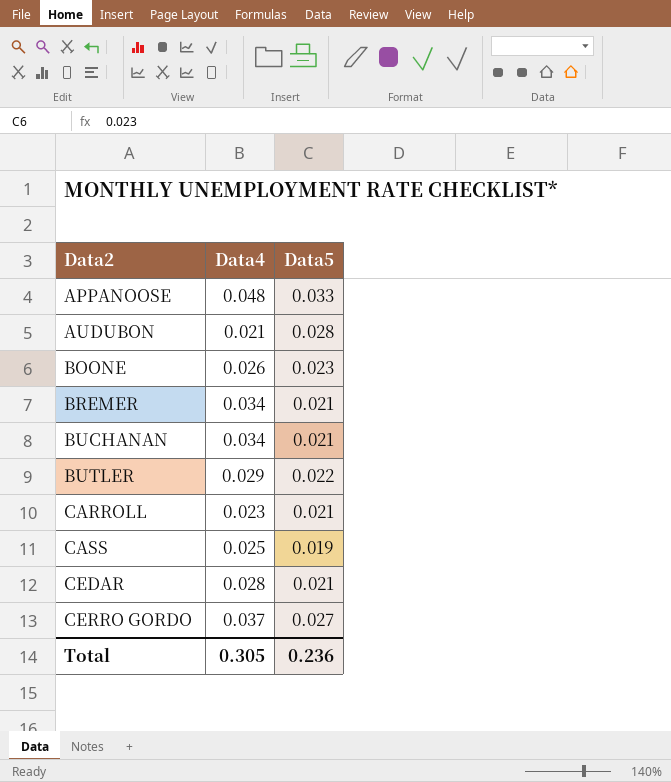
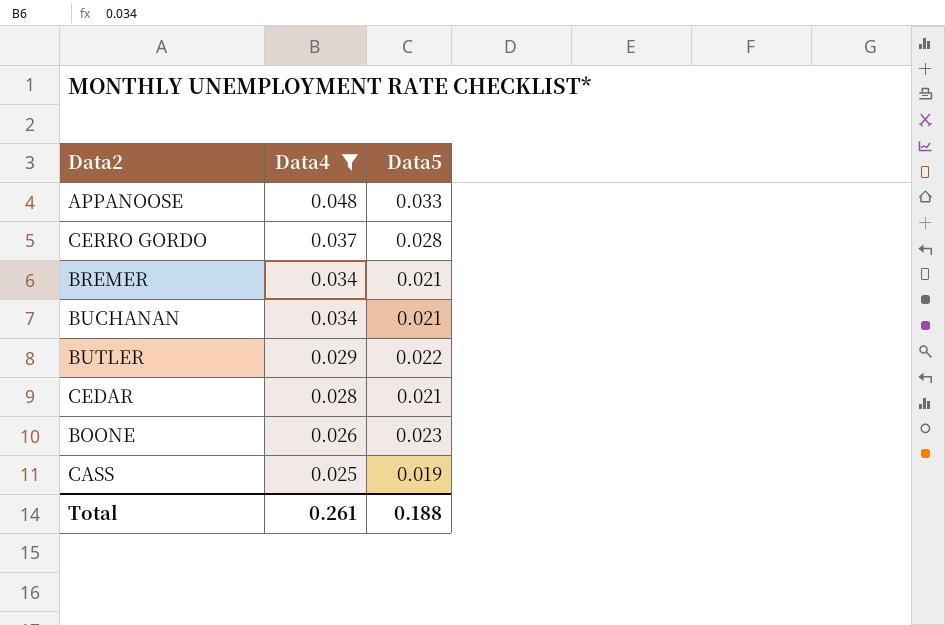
filter: none -> Data4 >= 0.025
row order: Data2 ascending -> Data4 descending
CERRO GORDO | Data5: 0.027 -> 0.028
Total | Data4: 0.305 -> 0.261
Total | Data5: 0.236 -> 0.188

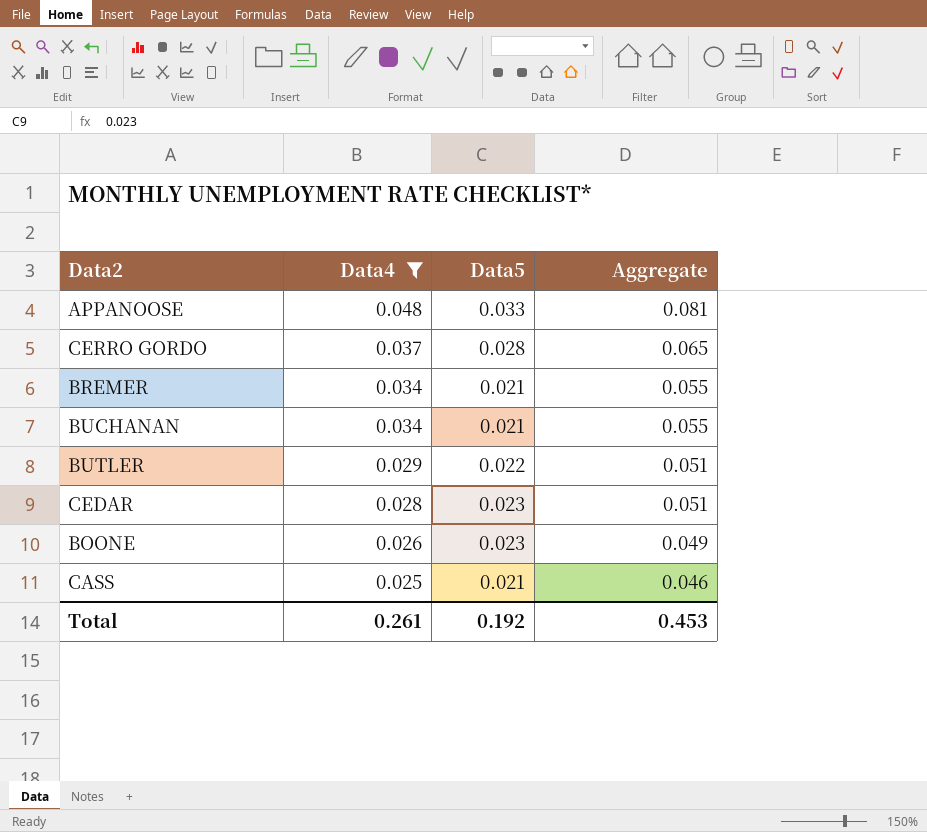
column Aggregate | formula: none -> [Data4] + [Data5]
CEDAR | Data5: 0.021 -> 0.023
CASS | Data5: 0.019 -> 0.021
Total | Data5: 0.188 -> 0.192

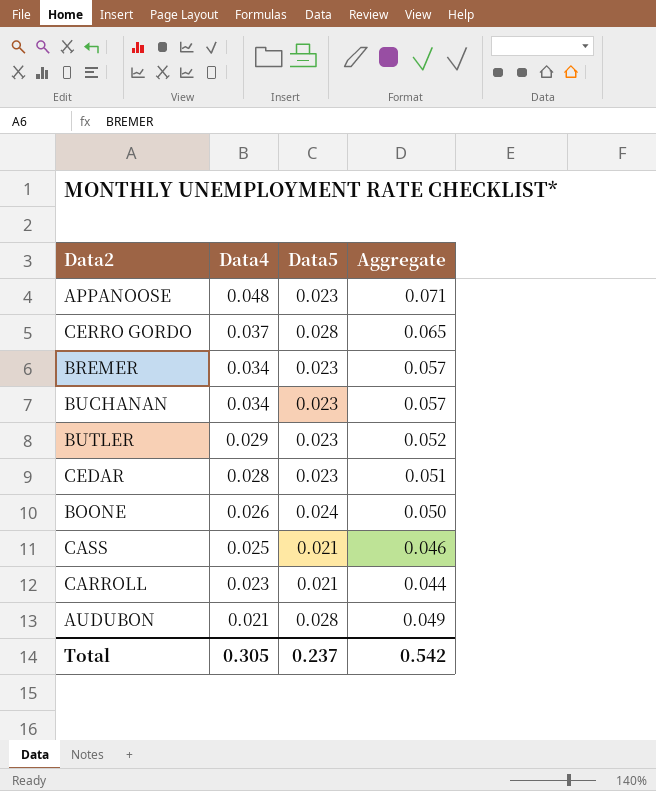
filter: Data4 >= 0.025 -> none
APPANOOSE | Data5: 0.033 -> 0.023
APPANOOSE | Aggregate: 0.081 -> 0.071
BREMER | Data5: 0.021 -> 0.023
BREMER | Aggregate: 0.055 -> 0.057
BUCHANAN | Data5: 0.021 -> 0.023
BUCHANAN | Aggregate: 0.055 -> 0.057
BUTLER | Data5: 0.022 -> 0.023
BUTLER | Aggregate: 0.051 -> 0.052
BOONE | Data5: 0.023 -> 0.024
BOONE | Aggregate: 0.049 -> 0.050
Total | Data4: 0.261 -> 0.305
Total | Data5: 0.192 -> 0.237
Total | Aggregate: 0.453 -> 0.542

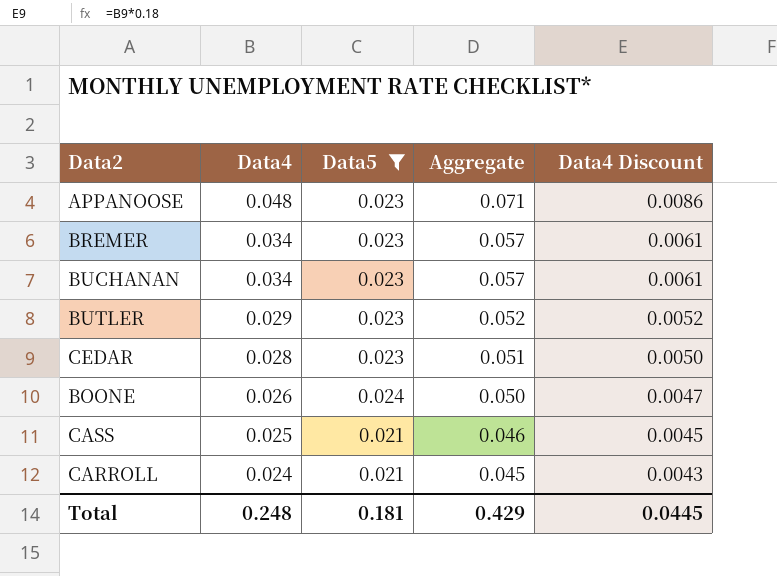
filter: none -> Data5 != 0.028
column Data4 Discount | formula: none -> [Data4] * 0.18
CARROLL | Data4: 0.023 -> 0.024
CARROLL | Aggregate: 0.044 -> 0.045
Total | Data4: 0.305 -> 0.248
Total | Data5: 0.237 -> 0.181
Total | Aggregate: 0.542 -> 0.429

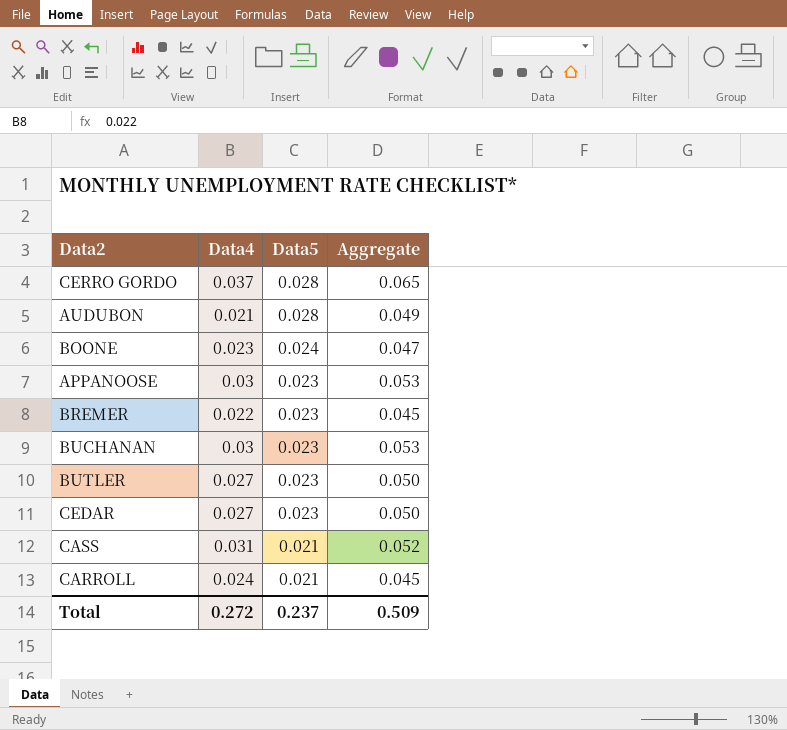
filter: Data5 != 0.028 -> none
row order: Data4 descending -> Data5 descending
column Data4 Discount | formula: [Data4] * 0.18 -> none
BOONE | Data4: 0.026 -> 0.023
BOONE | Aggregate: 0.050 -> 0.047
APPANOOSE | Data4: 0.048 -> 0.03
APPANOOSE | Aggregate: 0.071 -> 0.053
BREMER | Data4: 0.034 -> 0.022
BREMER | Aggregate: 0.057 -> 0.045
BUCHANAN | Data4: 0.034 -> 0.03
BUCHANAN | Aggregate: 0.057 -> 0.053
BUTLER | Data4: 0.029 -> 0.027
BUTLER | Aggregate: 0.052 -> 0.050
CEDAR | Data4: 0.028 -> 0.027
CEDAR | Aggregate: 0.051 -> 0.050
CASS | Data4: 0.025 -> 0.031
CASS | Aggregate: 0.046 -> 0.052
Total | Data4: 0.248 -> 0.272
Total | Data5: 0.181 -> 0.237
Total | Aggregate: 0.429 -> 0.509

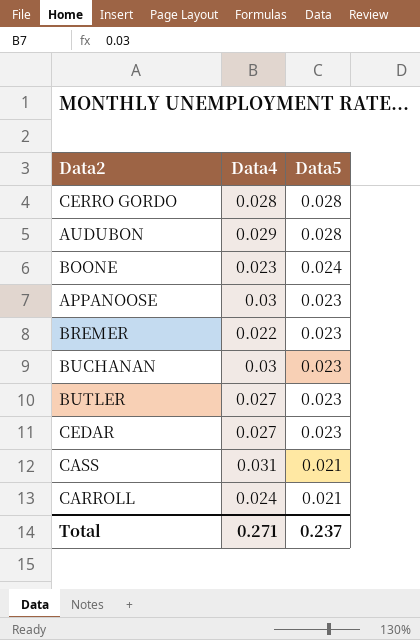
column Aggregate | formula: [Data4] + [Data5] -> none
CERRO GORDO | Data4: 0.037 -> 0.028
AUDUBON | Data4: 0.021 -> 0.029
Total | Data4: 0.272 -> 0.271

